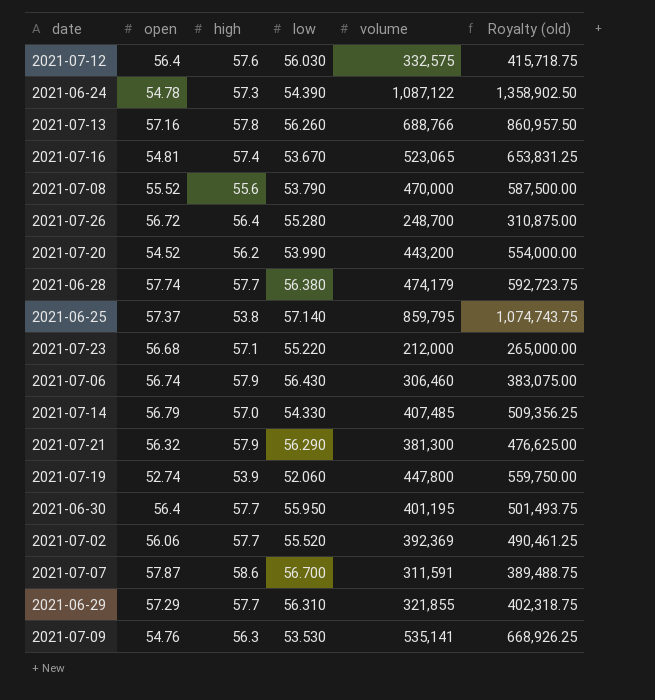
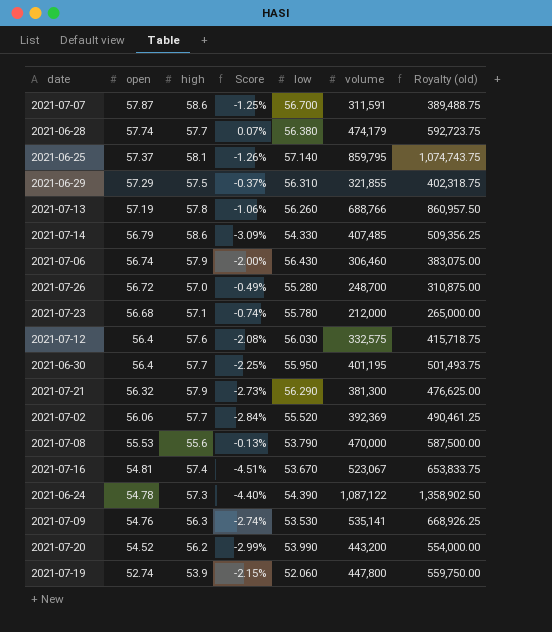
row order: none -> open descending
column Score | formula: none -> ([open] - [high]) / [high]
2021-06-25 | high: 53.8 -> 58.1
2021-06-29 | high: 57.7 -> 57.5
2021-07-13 | open: 57.16 -> 57.19
2021-07-14 | high: 57.0 -> 58.6
2021-07-26 | high: 56.4 -> 57.0
2021-07-23 | low: 55.220 -> 55.780
2021-07-08 | open: 55.52 -> 55.53
2021-07-16 | volume: 523,065 -> 523,067
2021-07-16 | Royalty (old): 653,831.25 -> 653,833.75

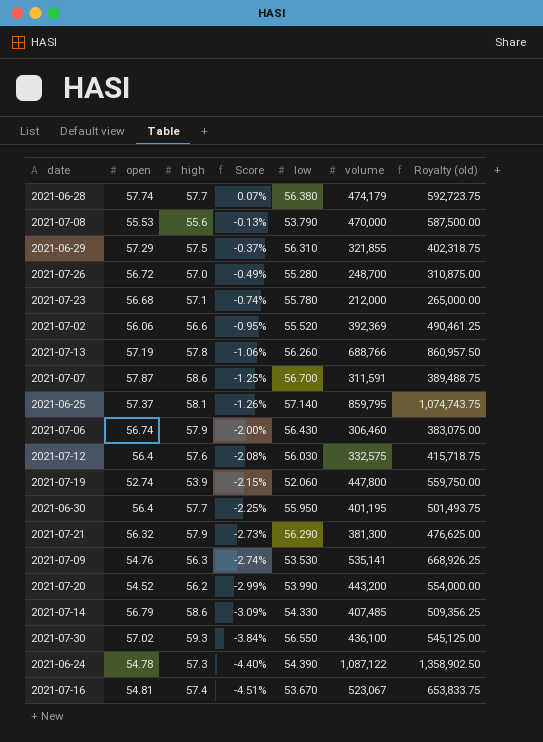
row order: open descending -> Score descending
2021-07-02 | high: 57.7 -> 56.6
2021-07-02 | Score: -2.84% -> -0.95%
row 2021-07-30: none -> 57.02 | 59.3 | -3.84% | 56.550 | 436,100 | 545,125.00

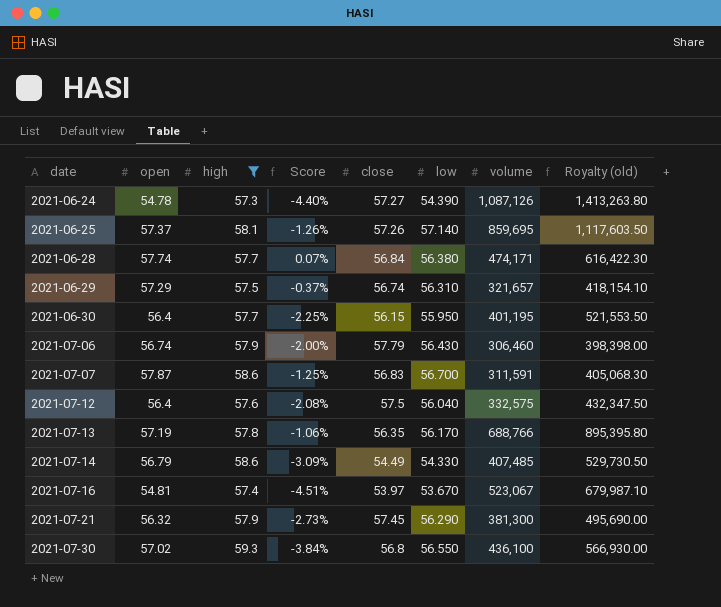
filter: none -> high >= 57.3
row order: Score descending -> date ascending
column close | position: none -> 5
column Royalty (old) | formula: [volume] * 1.25 -> [volume] * 1.3
2021-06-24 | volume: 1,087,122 -> 1,087,126
2021-06-25 | volume: 859,795 -> 859,695
2021-06-28 | volume: 474,179 -> 474,171
2021-06-29 | volume: 321,855 -> 321,657
2021-07-12 | low: 56.030 -> 56.040
2021-07-13 | low: 56.260 -> 56.170

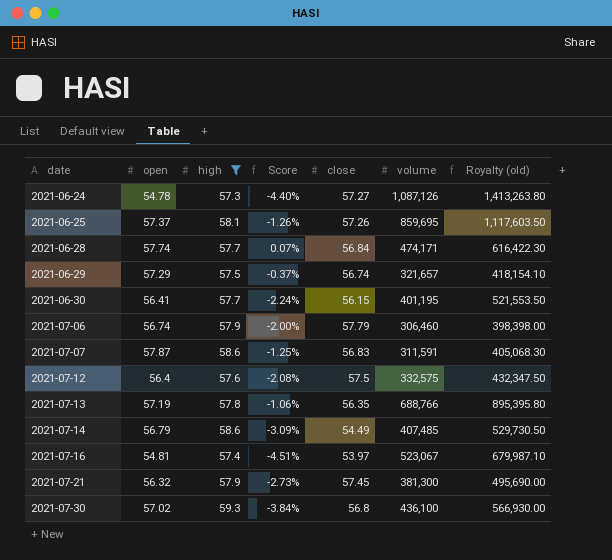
column low | position: 6 -> none
2021-06-30 | open: 56.4 -> 56.41
2021-06-30 | Score: -2.25% -> -2.24%

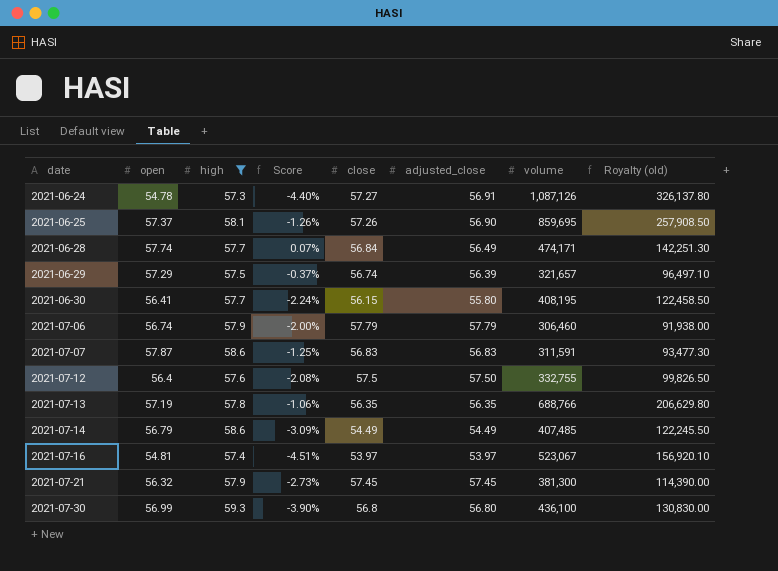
column adjusted_close | position: none -> 6
column Royalty (old) | formula: [volume] * 1.3 -> [volume] * 0.3
2021-06-30 | volume: 401,195 -> 408,195
2021-07-12 | volume: 332,575 -> 332,755
2021-07-30 | open: 57.02 -> 56.99
2021-07-30 | Score: -3.84% -> -3.90%

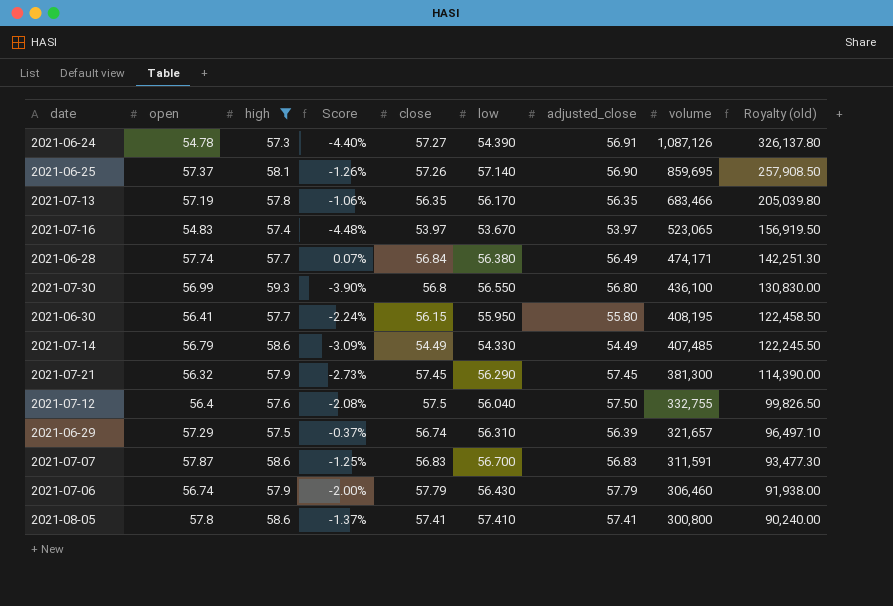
row order: date ascending -> volume descending
column low | position: none -> 6
2021-07-13 | volume: 688,766 -> 683,466
2021-07-13 | Royalty (old): 206,629.80 -> 205,039.80
2021-07-16 | open: 54.81 -> 54.83
2021-07-16 | Score: -4.51% -> -4.48%
2021-07-16 | volume: 523,067 -> 523,065
2021-07-16 | Royalty (old): 156,920.10 -> 156,919.50
row 2021-08-05: none -> 57.8 | 58.6 | -1.37% | 57.41 | 57.410 | 57.41 | 300,800 | 90,240.00

